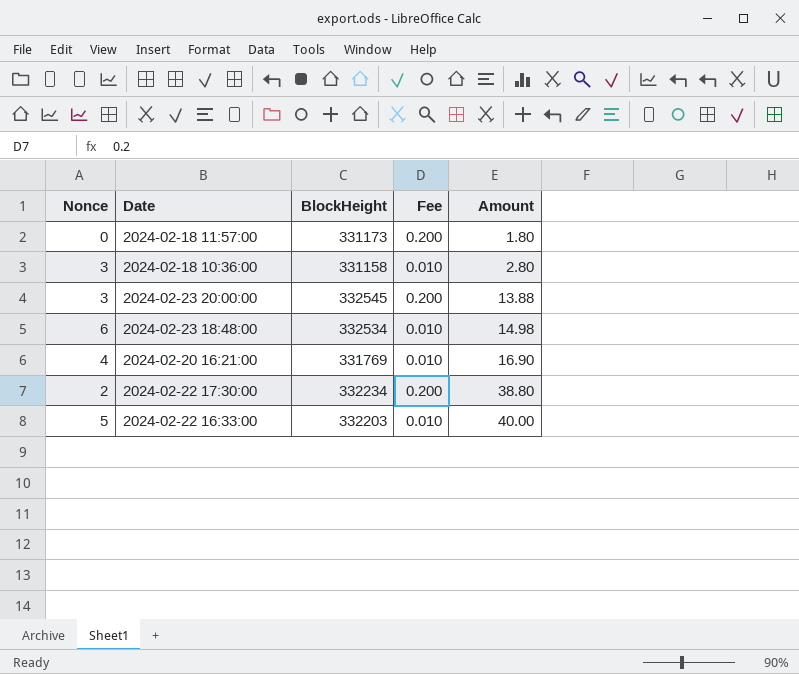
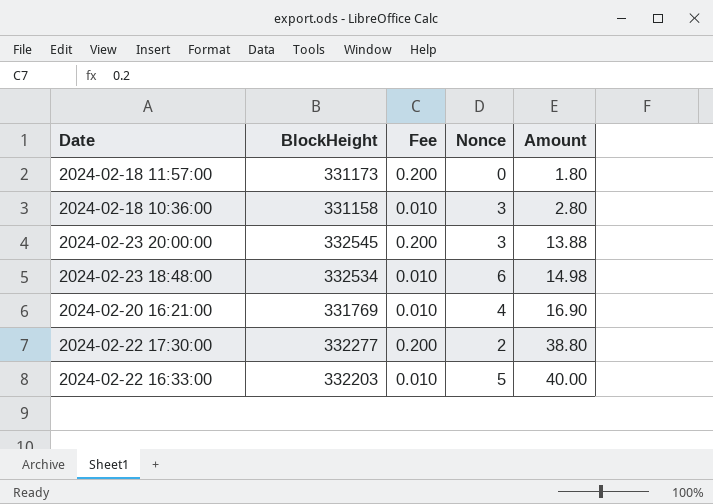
column Nonce | position: 1 -> 4
2024-02-22 17:30:00 | BlockHeight: 332234 -> 332277

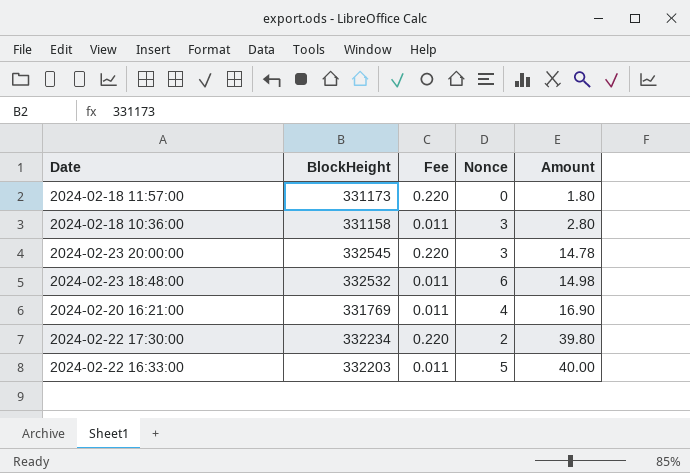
2024-02-18 11:57:00 | Fee: 0.200 -> 0.220
2024-02-18 10:36:00 | Fee: 0.010 -> 0.011
2024-02-23 20:00:00 | Fee: 0.200 -> 0.220
2024-02-23 20:00:00 | Amount: 13.88 -> 14.78
2024-02-23 18:48:00 | BlockHeight: 332534 -> 332532
2024-02-23 18:48:00 | Fee: 0.010 -> 0.011
2024-02-20 16:21:00 | Fee: 0.010 -> 0.011
2024-02-22 17:30:00 | BlockHeight: 332277 -> 332234
2024-02-22 17:30:00 | Fee: 0.200 -> 0.220
2024-02-22 17:30:00 | Amount: 38.80 -> 39.80
2024-02-22 16:33:00 | Fee: 0.010 -> 0.011

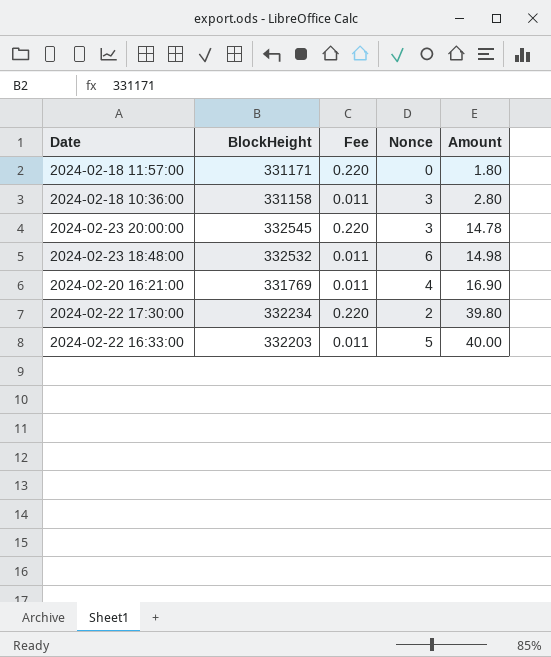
2024-02-18 11:57:00 | BlockHeight: 331173 -> 331171

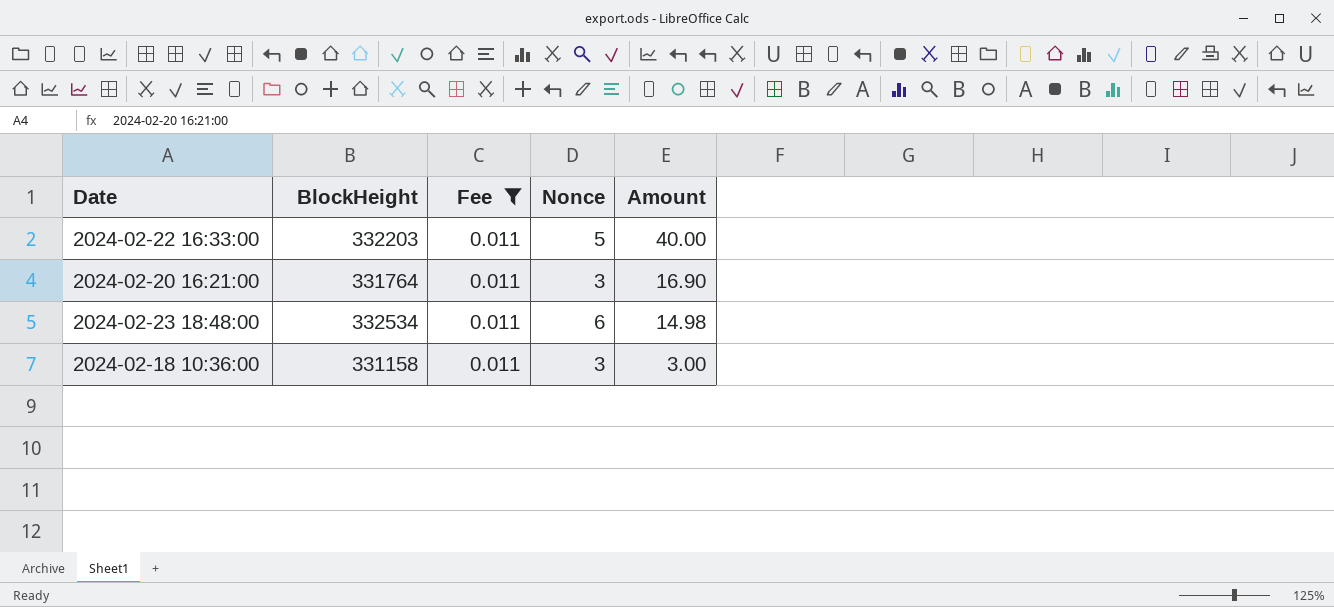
filter: none -> Fee = 0.011
row order: Amount ascending -> Amount descending
2024-02-20 16:21:00 | BlockHeight: 331769 -> 331764
2024-02-20 16:21:00 | Nonce: 4 -> 3
2024-02-23 18:48:00 | BlockHeight: 332532 -> 332534
2024-02-18 10:36:00 | Amount: 2.80 -> 3.00

